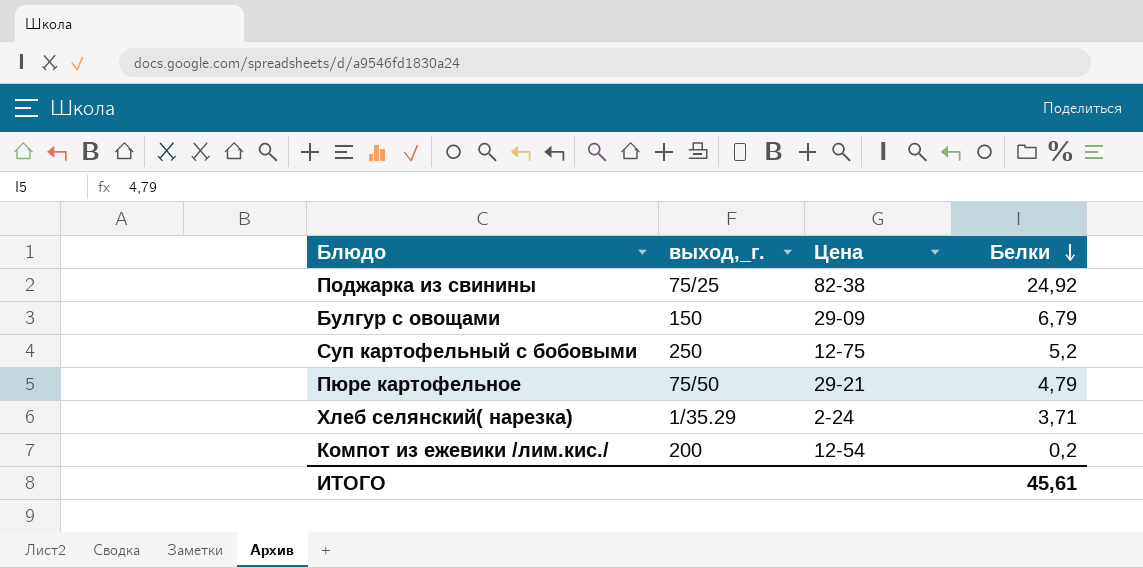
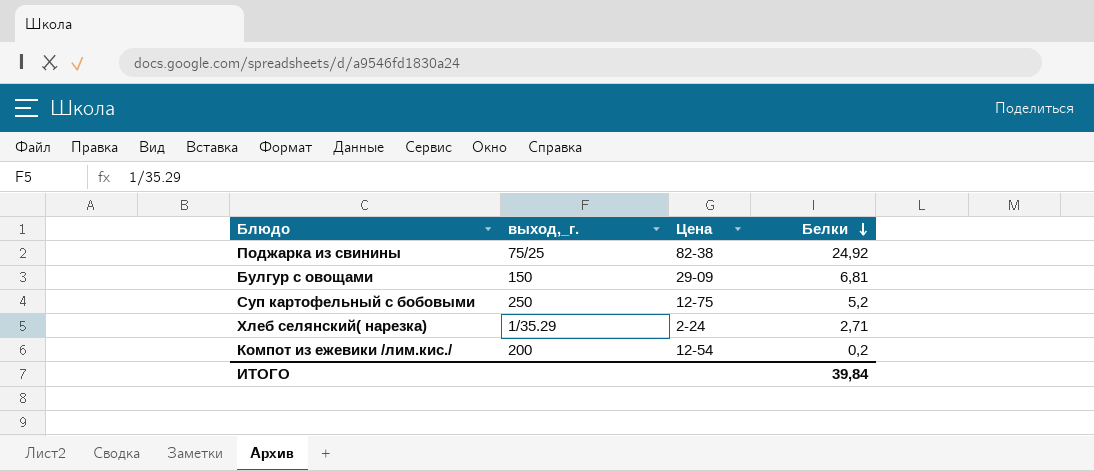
row Пюре картофельное: 75/50 | 29-21 | 4,79 -> none
Булгур с овощами | Белки: 6,79 -> 6,81
Хлеб селянский( нарезка) | Белки: 3,71 -> 2,71
ИТОГО | Белки: 45,61 -> 39,84

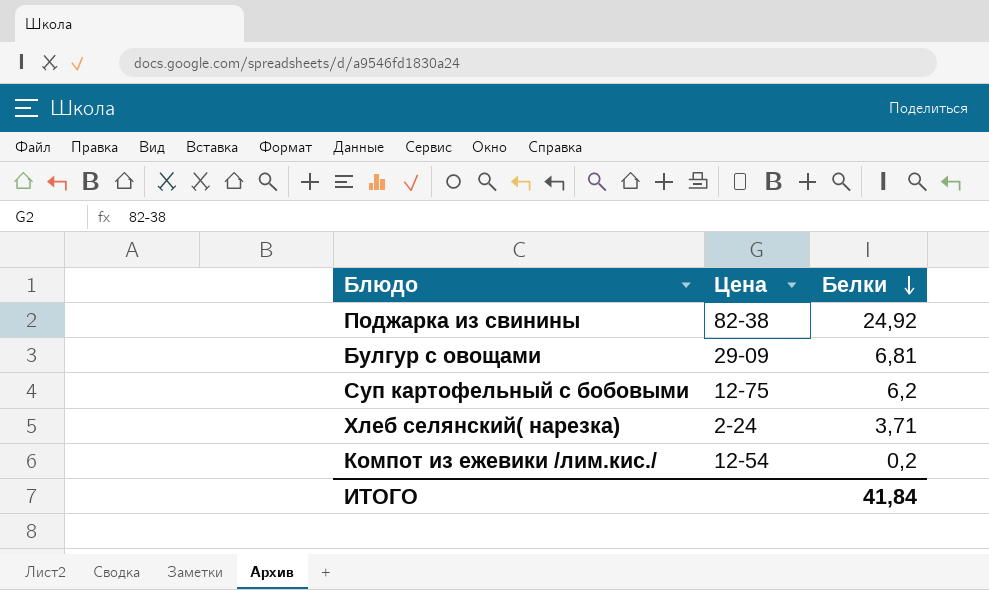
column выход,_г. | position: 2 -> none
Суп картофельный с бобовыми | Белки: 5,2 -> 6,2
Хлеб селянский( нарезка) | Белки: 2,71 -> 3,71
ИТОГО | Белки: 39,84 -> 41,84

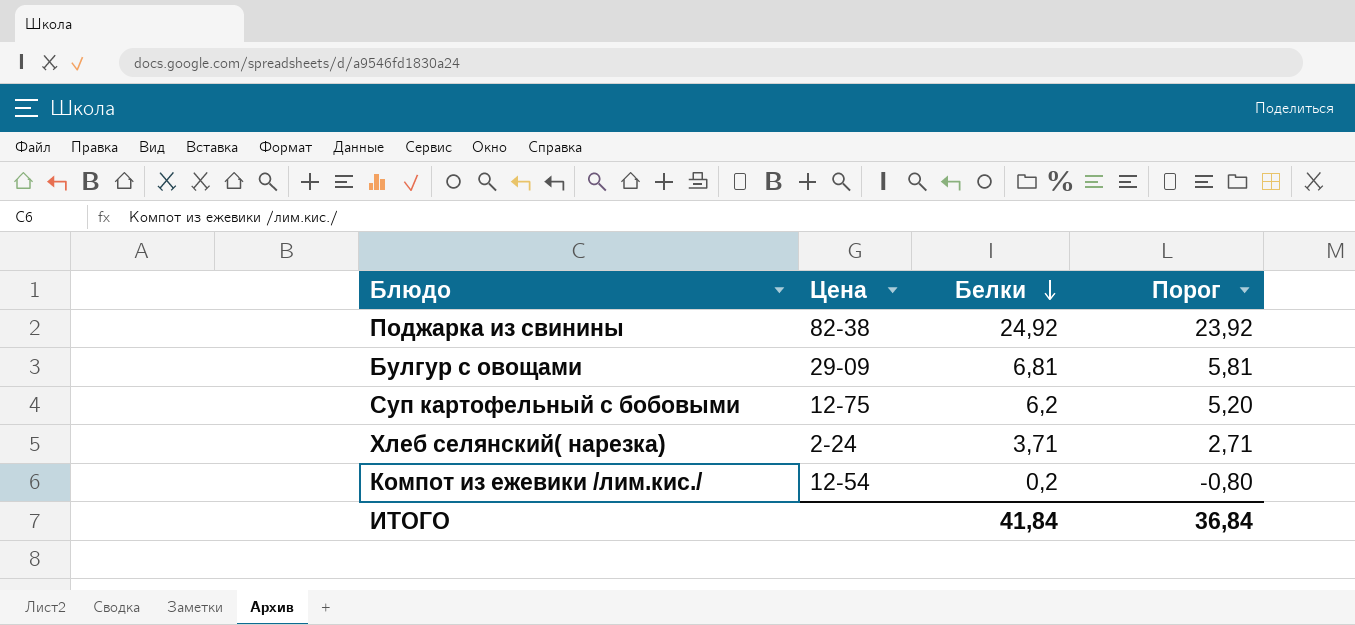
column Порог | formula: none -> [Белки] - 1

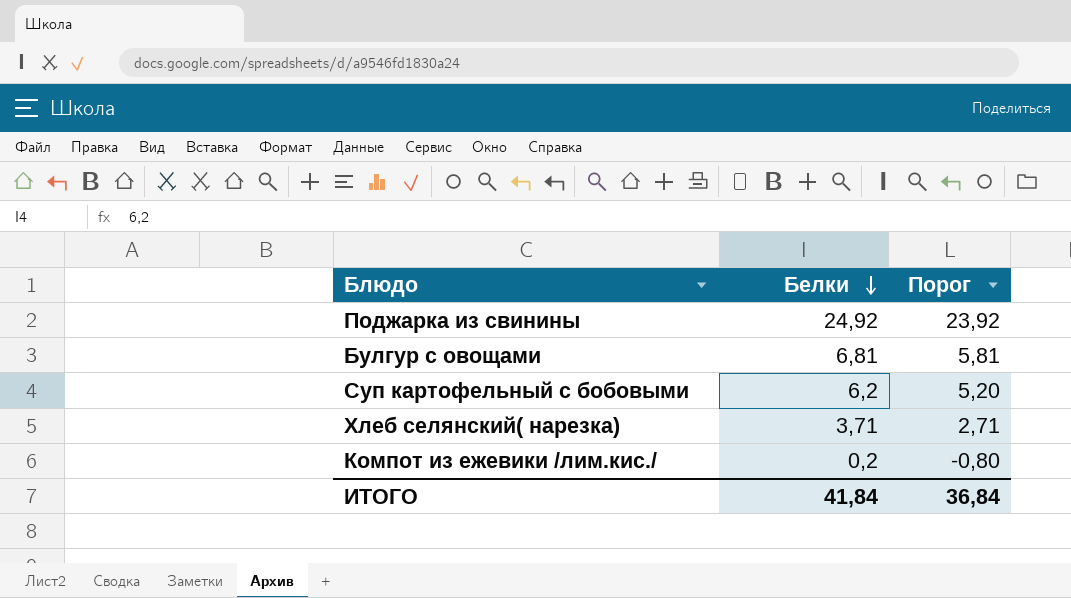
column Цена | position: 2 -> none

